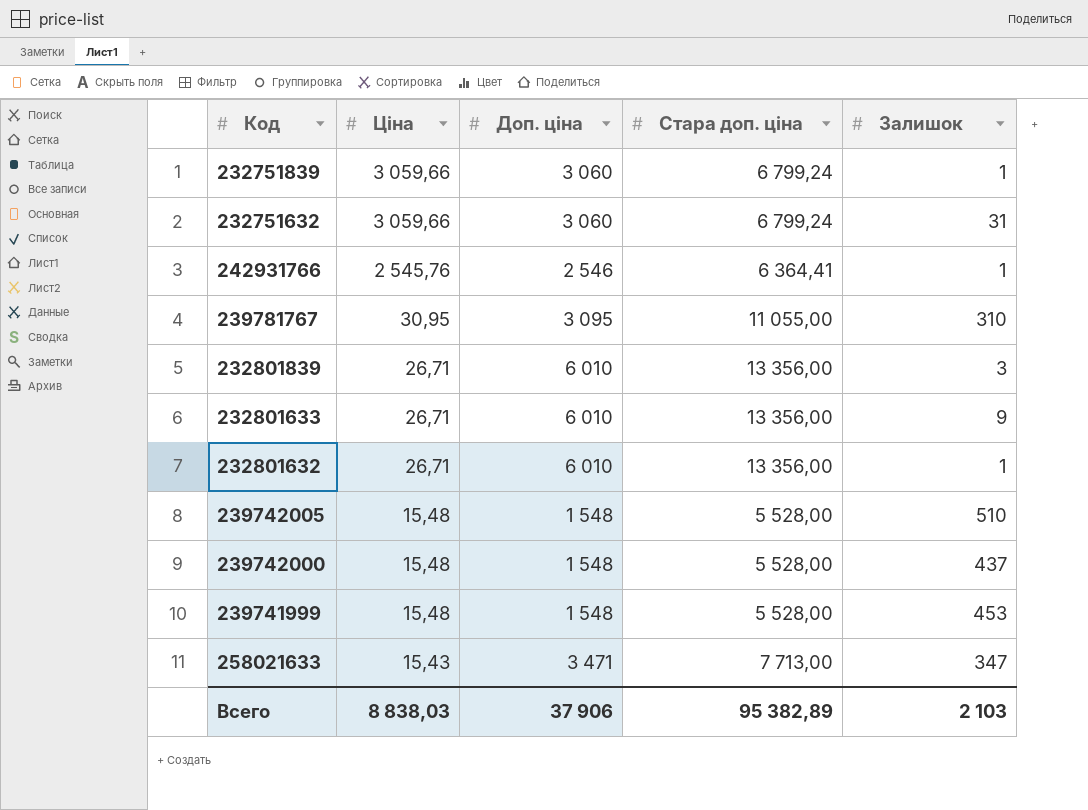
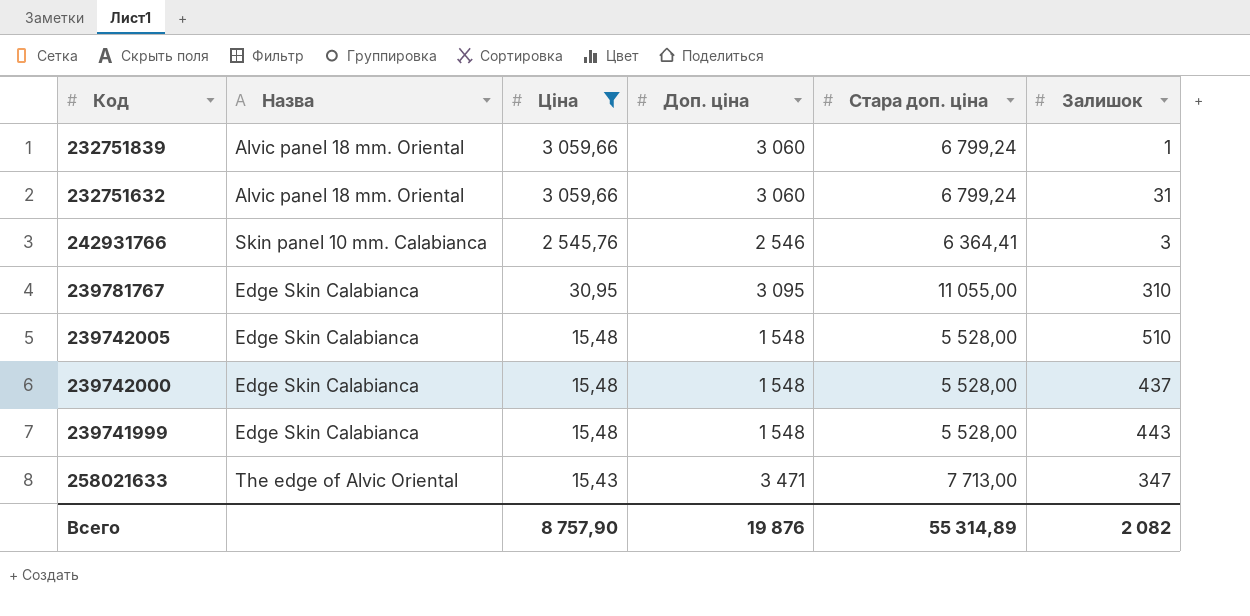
filter: none -> Ціна != 26,71
column Назва | position: none -> 2
242931766 | Залишок: 1 -> 3
239741999 | Залишок: 453 -> 443
Всего | Ціна: 8 838,03 -> 8 757,90
Всего | Доп. ціна: 37 906 -> 19 876
Всего | Стара доп. ціна: 95 382,89 -> 55 314,89
Всего | Залишок: 2 103 -> 2 082

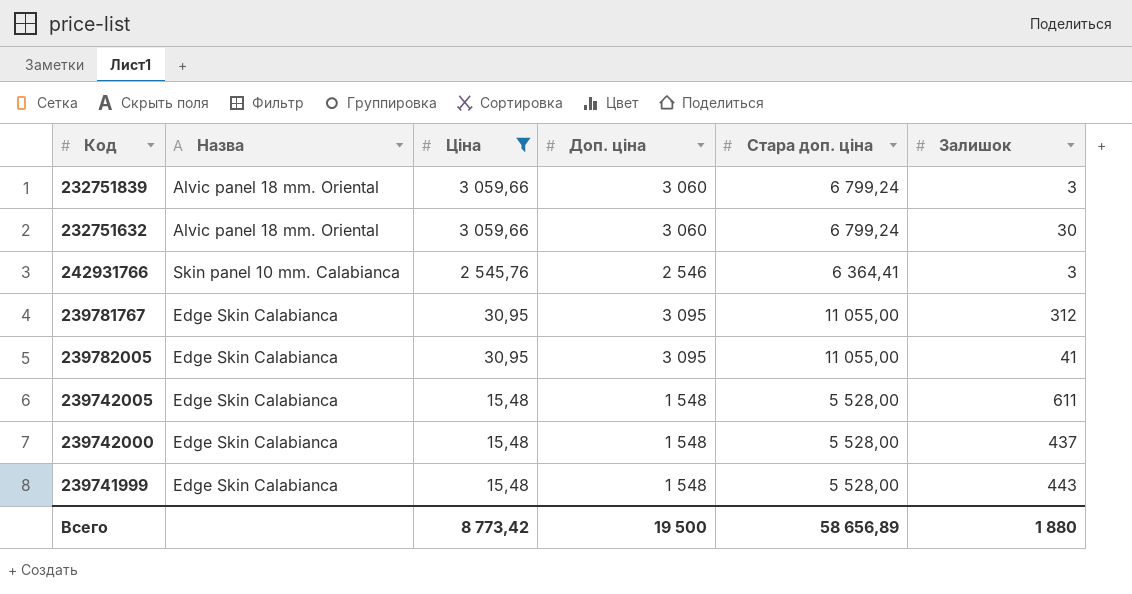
row 258021633: The edge of Alvic Oriental | 15,43 | 3 471 | 7 713,00 | 347 -> none
232751839 | Залишок: 1 -> 3
232751632 | Залишок: 31 -> 30
239781767 | Залишок: 310 -> 312
row 239782005: none -> Edge Skin Calabianca | 30,95 | 3 095 | 11 055,00 | 41
239742005 | Залишок: 510 -> 611
Всего | Ціна: 8 757,90 -> 8 773,42
Всего | Доп. ціна: 19 876 -> 19 500
Всего | Стара доп. ціна: 55 314,89 -> 58 656,89
Всего | Залишок: 2 082 -> 1 880

